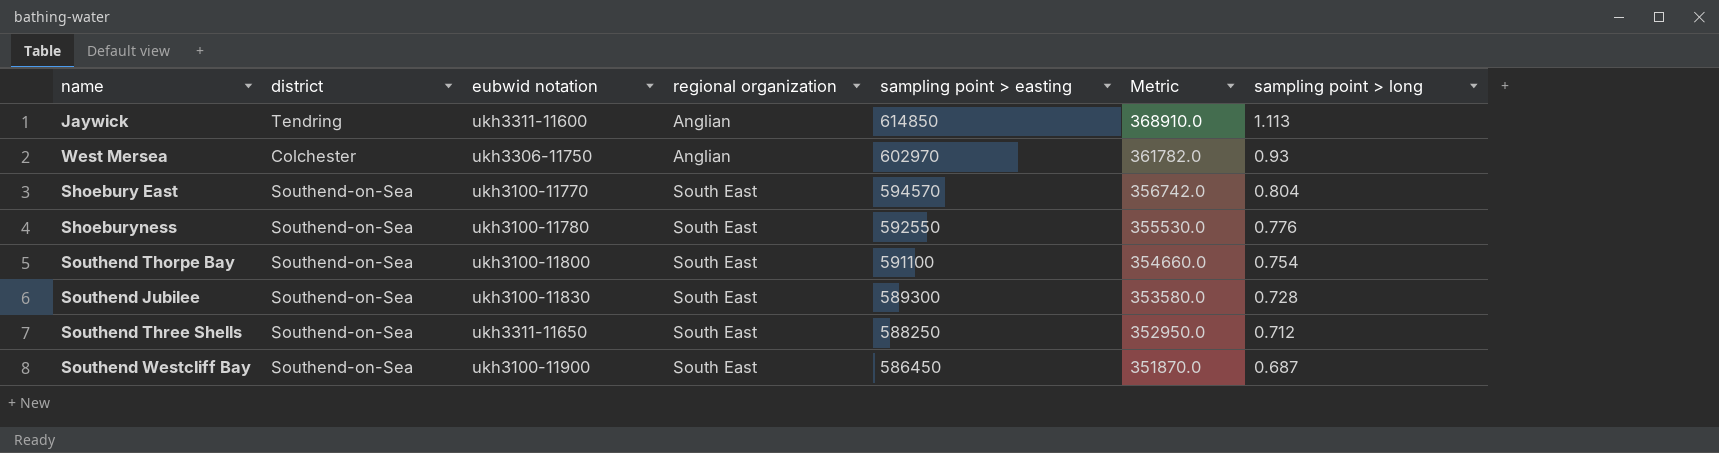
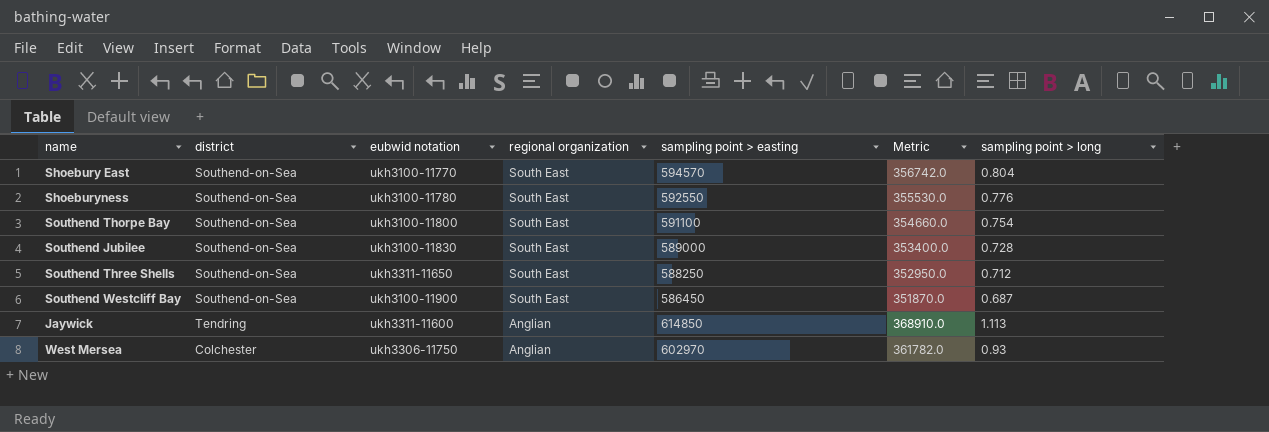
row order: regional organization ascending -> regional organization descending
Southend Jubilee | sampling point > easting: 589300 -> 589000
Southend Jubilee | Metric: 353580.0 -> 353400.0

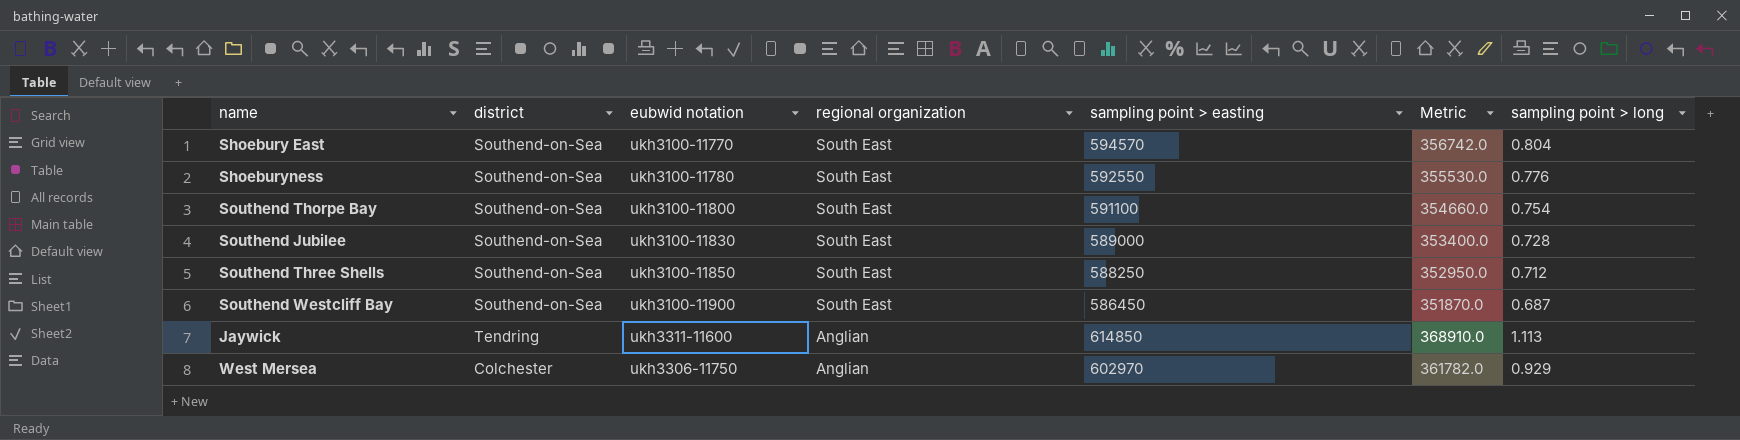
Southend Three Shells | eubwid notation: ukh3311-11650 -> ukh3100-11850
West Mersea | sampling point > long: 0.93 -> 0.929

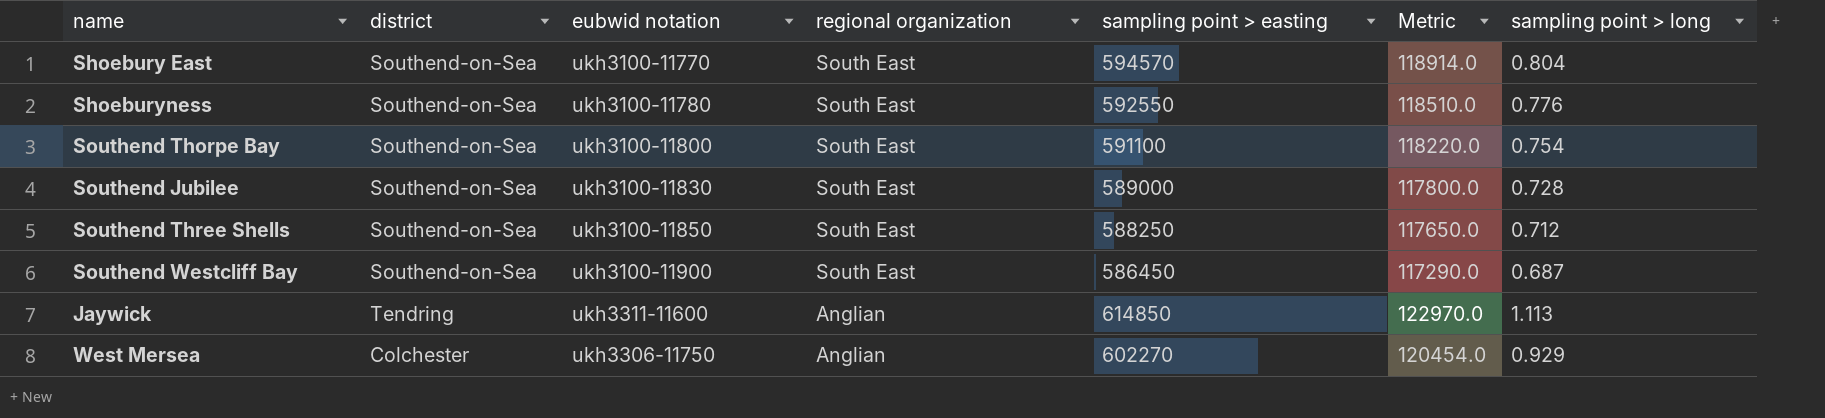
column Metric | formula: [sampling point > easting] * 0.6 -> [sampling point > easting] * 0.2
West Mersea | sampling point > easting: 602970 -> 602270

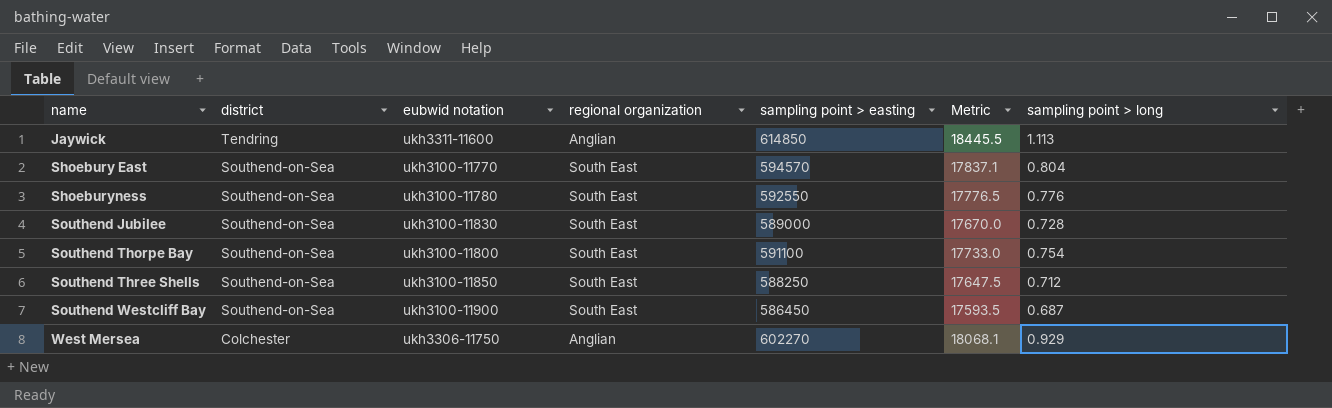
row order: regional organization descending -> name ascending
column Metric | formula: [sampling point > easting] * 0.2 -> [sampling point > easting] * 0.03

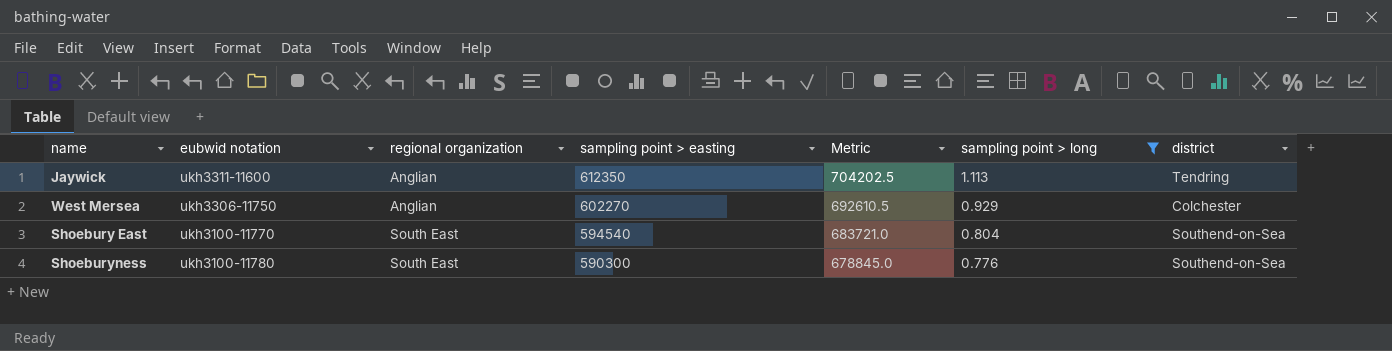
filter: none -> sampling point > long >= 0.776
row order: name ascending -> regional organization ascending
column Metric | formula: [sampling point > easting] * 0.03 -> [sampling point > easting] * 1.15
column district | position: 2 -> 7
Jaywick | sampling point > easting: 614850 -> 612350
Shoebury East | sampling point > easting: 594570 -> 594540
Shoeburyness | sampling point > easting: 592550 -> 590300

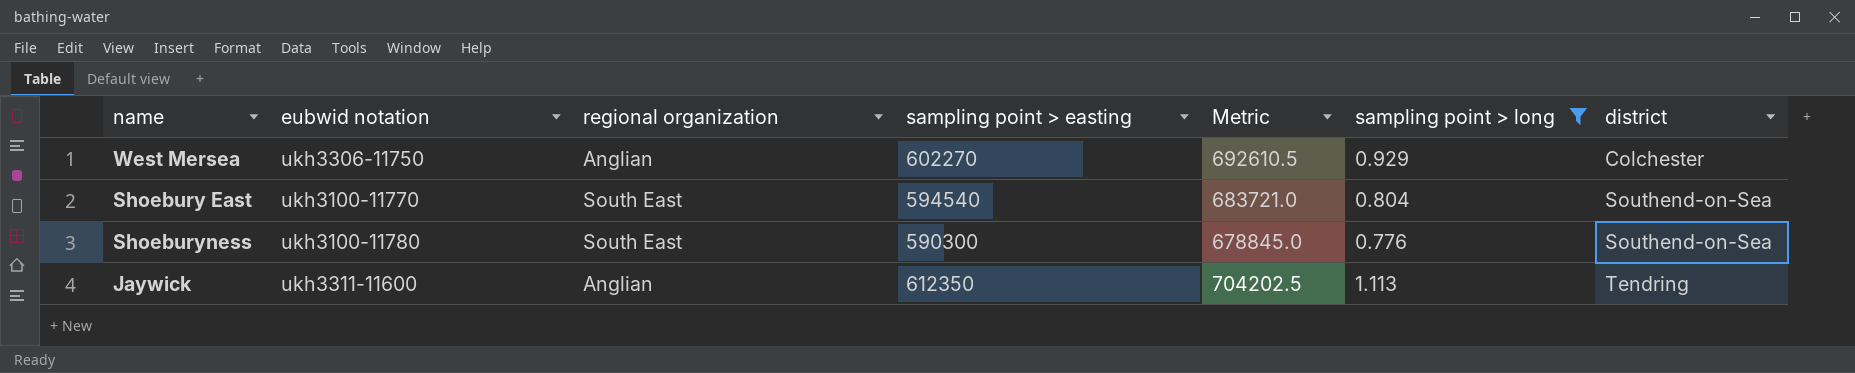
row order: regional organization ascending -> district ascending

